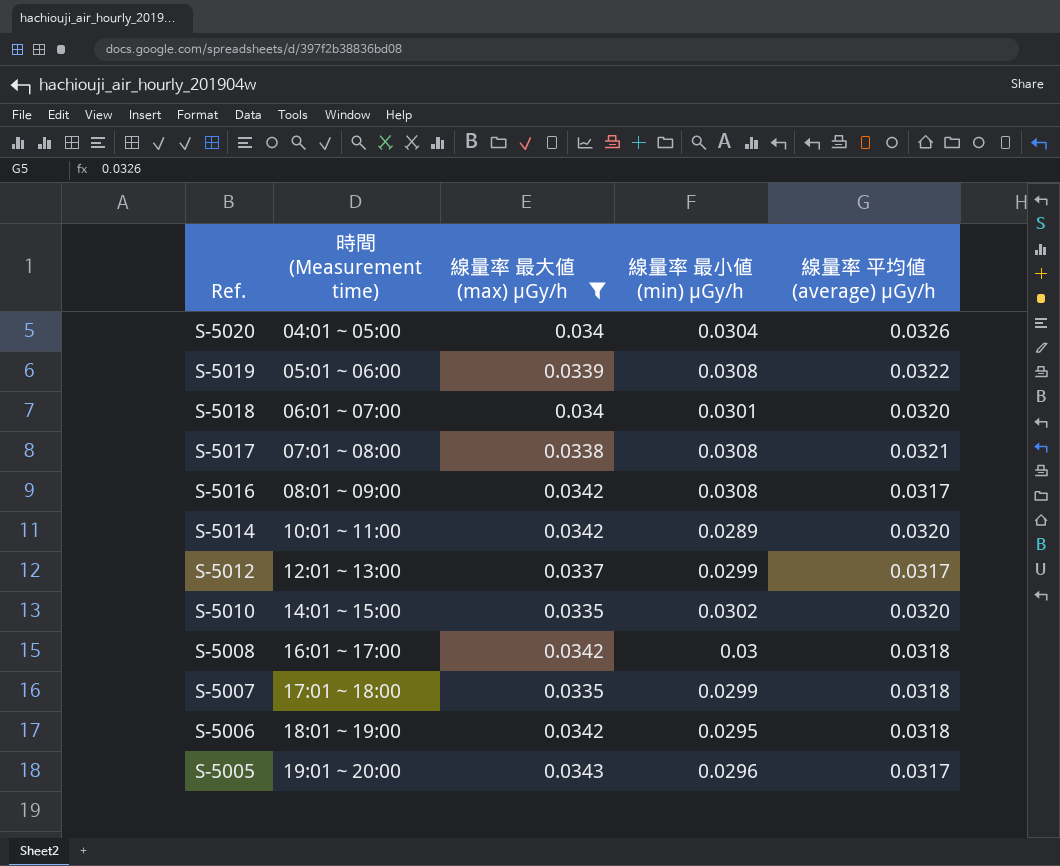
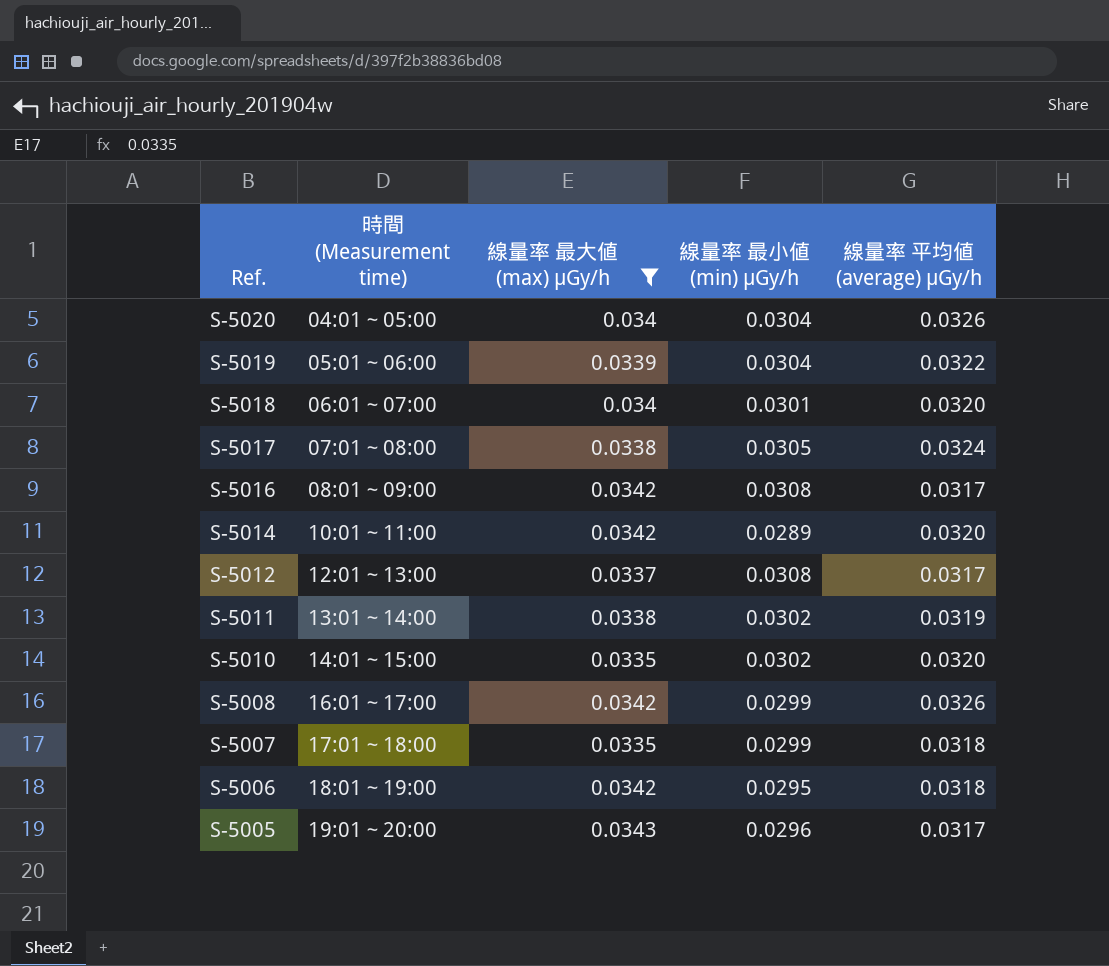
S-5019 | 線量率 最小値 (min) μGy/h: 0.0308 -> 0.0304
S-5017 | 線量率 最小値 (min) μGy/h: 0.0308 -> 0.0305
S-5017 | 線量率 平均値 (average) μGy/h: 0.0321 -> 0.0324
S-5012 | 線量率 最小値 (min) μGy/h: 0.0299 -> 0.0308
row S-5011: none -> 13:01～14:00 | 0.0338 | 0.0302 | 0.0319
S-5008 | 線量率 最小値 (min) μGy/h: 0.03 -> 0.0299
S-5008 | 線量率 平均値 (average) μGy/h: 0.0318 -> 0.0326

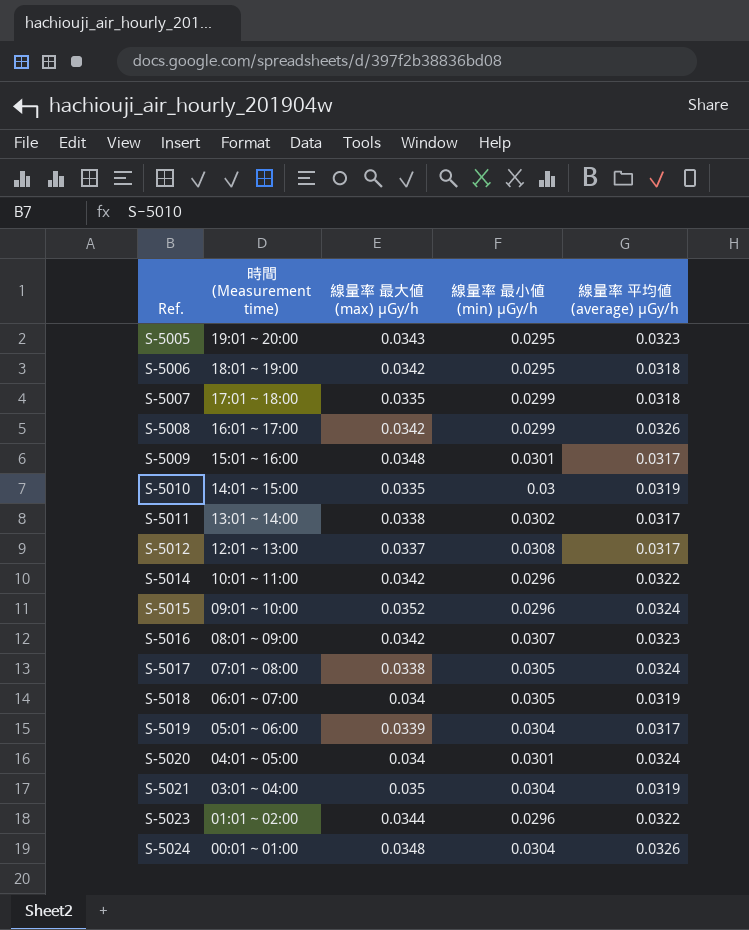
filter: 線量率 最大値 (max) μGy/h <= 0.0343 -> none
row order: Ref. descending -> Ref. ascending
S-5005 | 線量率 最小値 (min) μGy/h: 0.0296 -> 0.0295
S-5005 | 線量率 平均値 (average) μGy/h: 0.0317 -> 0.0323
S-5010 | 線量率 最小値 (min) μGy/h: 0.0302 -> 0.03
S-5010 | 線量率 平均値 (average) μGy/h: 0.0320 -> 0.0319
S-5011 | 線量率 平均値 (average) μGy/h: 0.0319 -> 0.0317
S-5014 | 線量率 最小値 (min) μGy/h: 0.0289 -> 0.0296
S-5014 | 線量率 平均値 (average) μGy/h: 0.0320 -> 0.0322
S-5016 | 線量率 最小値 (min) μGy/h: 0.0308 -> 0.0307
S-5016 | 線量率 平均値 (average) μGy/h: 0.0317 -> 0.0323
S-5018 | 線量率 最小値 (min) μGy/h: 0.0301 -> 0.0305
S-5018 | 線量率 平均値 (average) μGy/h: 0.0320 -> 0.0319
S-5019 | 線量率 平均値 (average) μGy/h: 0.0322 -> 0.0317
S-5020 | 線量率 最小値 (min) μGy/h: 0.0304 -> 0.0301
S-5020 | 線量率 平均値 (average) μGy/h: 0.0326 -> 0.0324

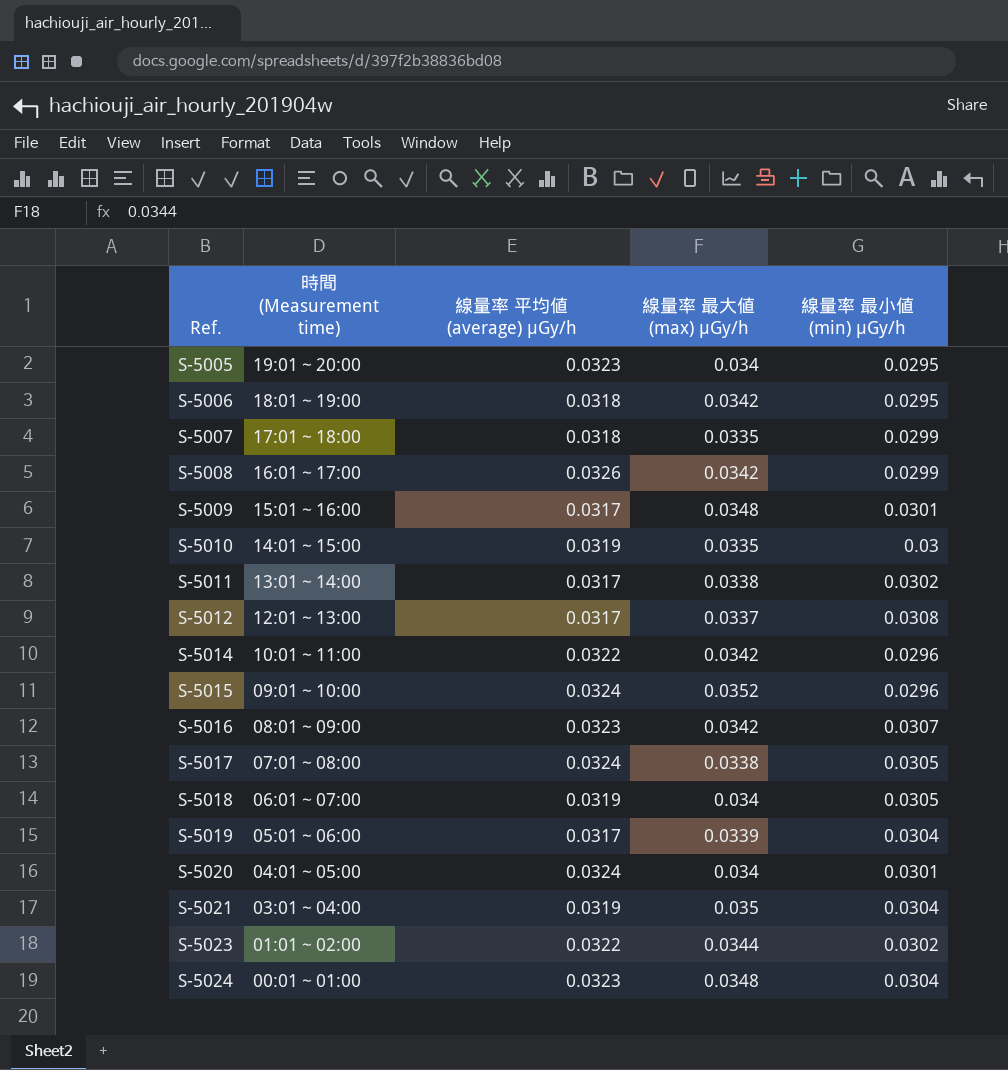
column 線量率 平均値 (average) μGy/h | position: 5 -> 3
S-5005 | 線量率 最大値 (max) μGy/h: 0.0343 -> 0.034
S-5023 | 線量率 最小値 (min) μGy/h: 0.0296 -> 0.0302
S-5024 | 線量率 平均値 (average) μGy/h: 0.0326 -> 0.0323

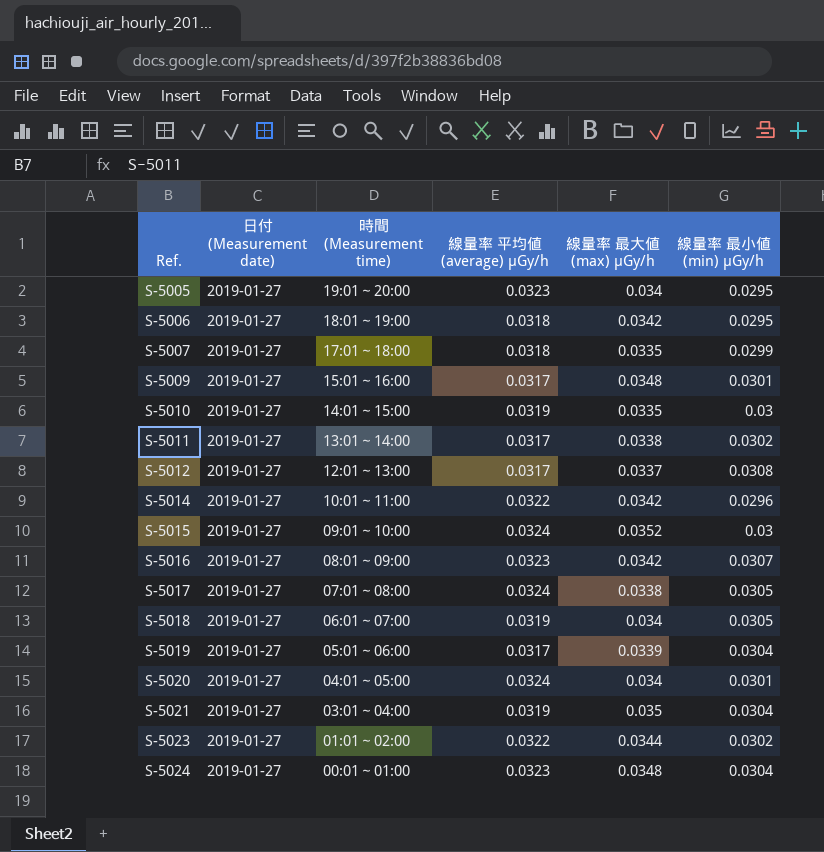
column 日付 (Measurement date) | position: none -> 2
row S-5008: 16:01～17:00 | 0.0326 | 0.0342 | 0.0299 -> none
S-5015 | 線量率 最小値 (min) μGy/h: 0.0296 -> 0.03

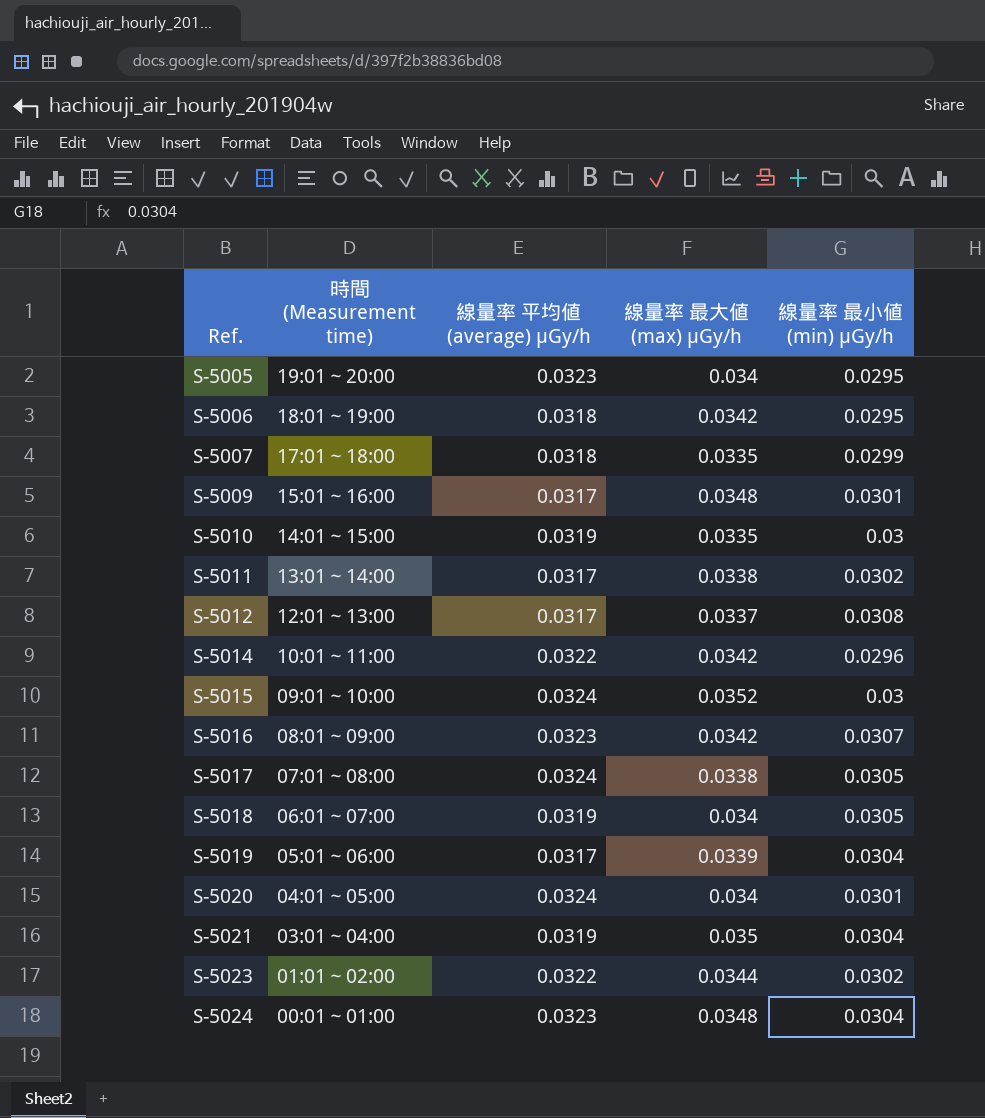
column 日付 (Measurement date) | position: 2 -> none

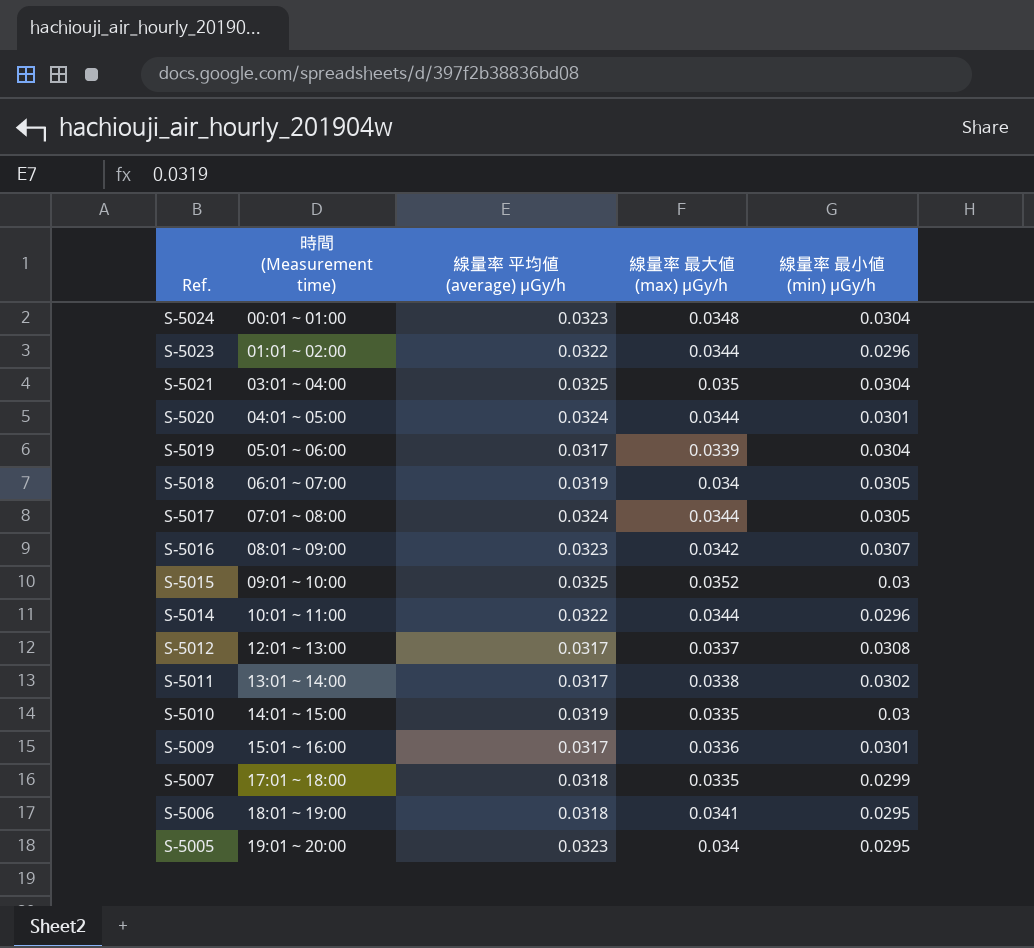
row order: Ref. ascending -> Ref. descending
S-5023 | 線量率 最小値 (min) μGy/h: 0.0302 -> 0.0296
S-5021 | 線量率 平均値 (average) μGy/h: 0.0319 -> 0.0325
S-5020 | 線量率 最大値 (max) μGy/h: 0.034 -> 0.0344
S-5017 | 線量率 最大値 (max) μGy/h: 0.0338 -> 0.0344
S-5015 | 線量率 平均値 (average) μGy/h: 0.0324 -> 0.0325
S-5014 | 線量率 最大値 (max) μGy/h: 0.0342 -> 0.0344
S-5009 | 線量率 最大値 (max) μGy/h: 0.0348 -> 0.0336
S-5006 | 線量率 最大値 (max) μGy/h: 0.0342 -> 0.0341

